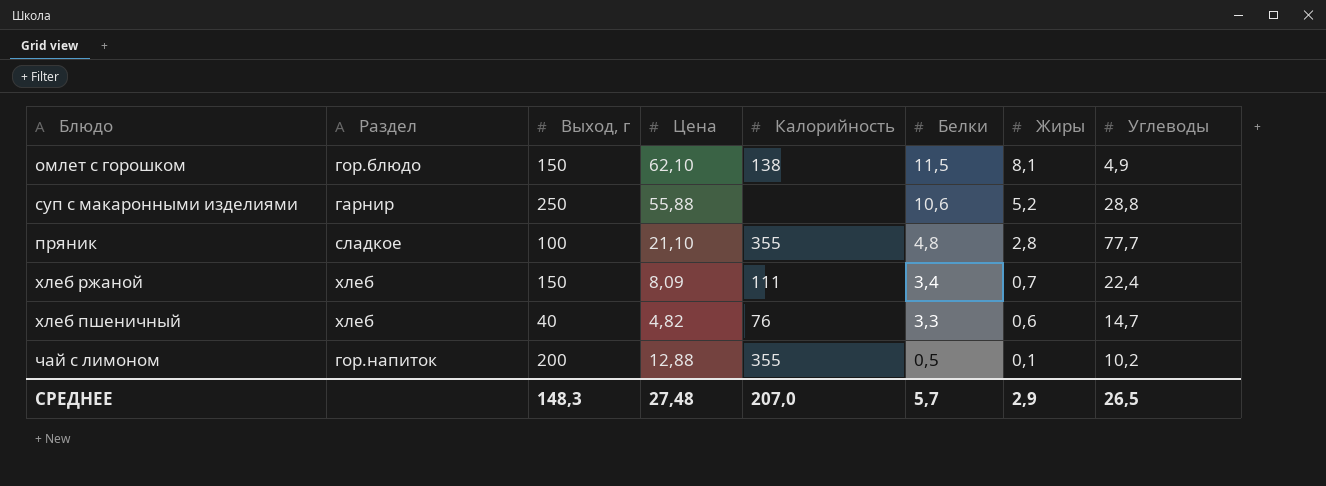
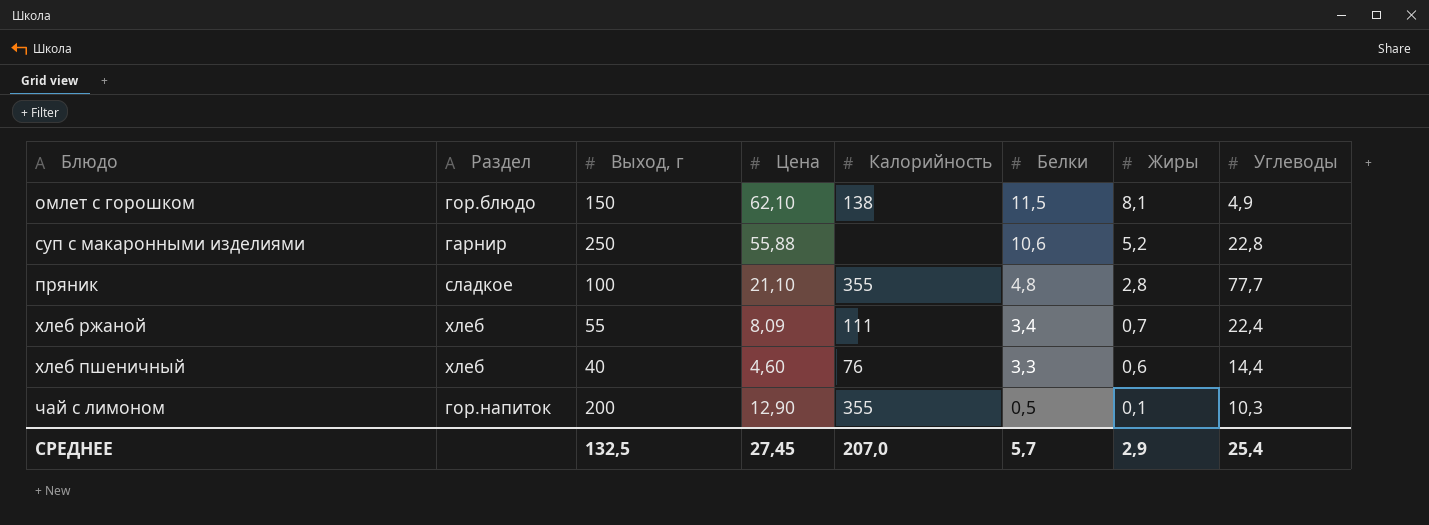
суп с макаронными изделиями | Углеводы: 28,8 -> 22,8
хлеб ржаной | Выход, г: 150 -> 55
хлеб пшеничный | Цена: 4,82 -> 4,60
хлеб пшеничный | Углеводы: 14,7 -> 14,4
чай с лимоном | Цена: 12,88 -> 12,90
чай с лимоном | Углеводы: 10,2 -> 10,3
СРЕДНЕЕ | Выход, г: 148,3 -> 132,5
СРЕДНЕЕ | Цена: 27,48 -> 27,45
СРЕДНЕЕ | Углеводы: 26,5 -> 25,4

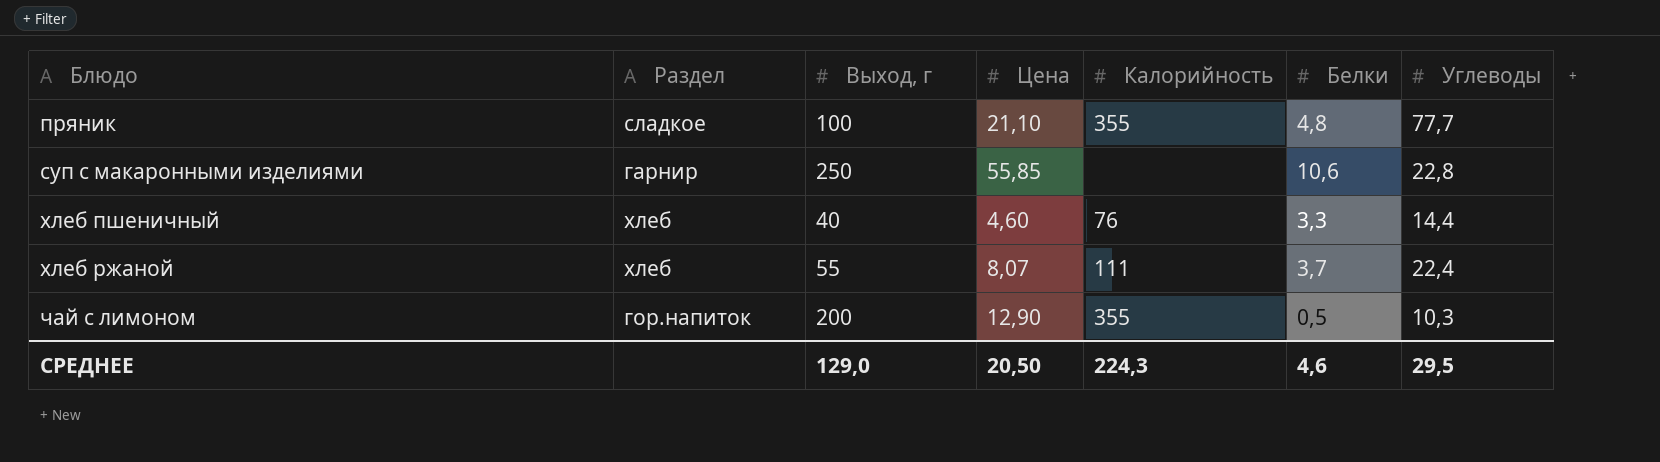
row order: Белки descending -> Блюдо ascending
column Жиры | position: 7 -> none
row омлет с горошком: гор.блюдо | 150 | 62,10 | 138 | 11,5 | 8,1 | 4,9 -> none
суп с макаронными изделиями | Цена: 55,88 -> 55,85
хлеб ржаной | Цена: 8,09 -> 8,07
хлеб ржаной | Белки: 3,4 -> 3,7
СРЕДНЕЕ | Выход, г: 132,5 -> 129,0
СРЕДНЕЕ | Цена: 27,45 -> 20,50
СРЕДНЕЕ | Калорийность: 207,0 -> 224,3
СРЕДНЕЕ | Белки: 5,7 -> 4,6
СРЕДНЕЕ | Углеводы: 25,4 -> 29,5

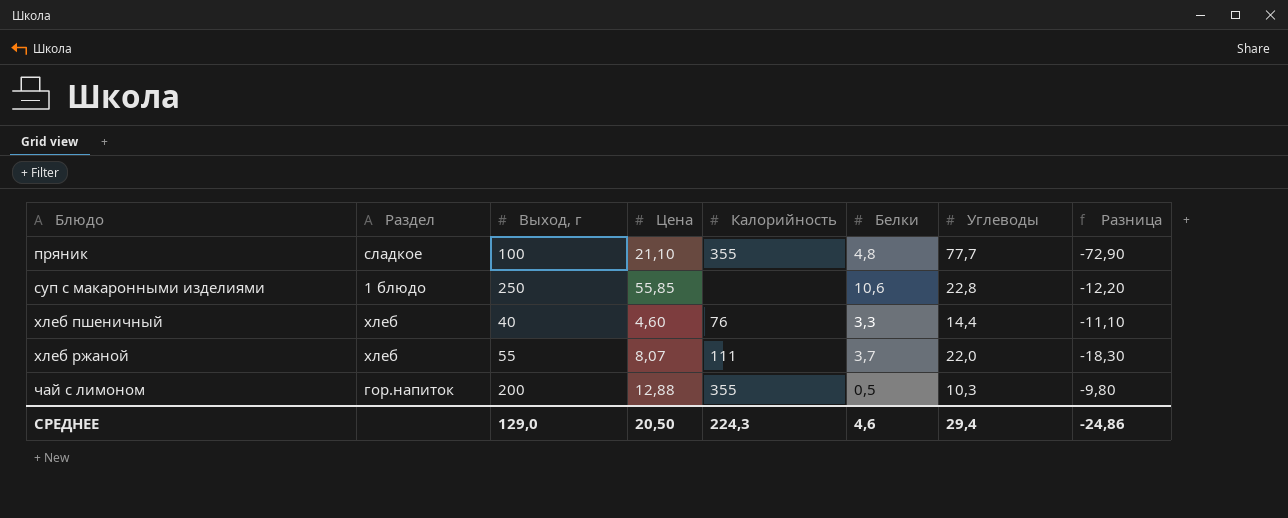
column Разница | formula: none -> [Белки] - [Углеводы]
суп с макаронными изделиями | Раздел: гарнир -> 1 блюдо
хлеб ржаной | Углеводы: 22,4 -> 22,0
чай с лимоном | Цена: 12,90 -> 12,88
СРЕДНЕЕ | Углеводы: 29,5 -> 29,4

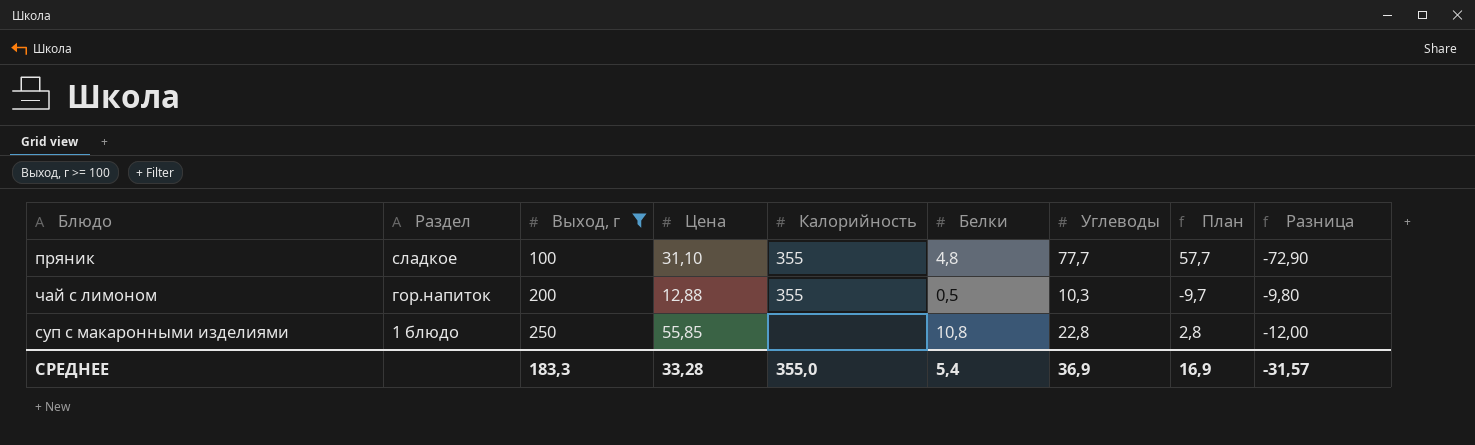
filter: none -> Выход, г >= 100
row order: Блюдо ascending -> Раздел descending
column План | formula: none -> [Углеводы] - 20
пряник | Цена: 21,10 -> 31,10
суп с макаронными изделиями | Белки: 10,6 -> 10,8
суп с макаронными изделиями | Разница: -12,20 -> -12,00
СРЕДНЕЕ | Выход, г: 129,0 -> 183,3
СРЕДНЕЕ | Цена: 20,50 -> 33,28
СРЕДНЕЕ | Калорийность: 224,3 -> 355,0
СРЕДНЕЕ | Белки: 4,6 -> 5,4
СРЕДНЕЕ | Углеводы: 29,4 -> 36,9
СРЕДНЕЕ | Разница: -24,86 -> -31,57

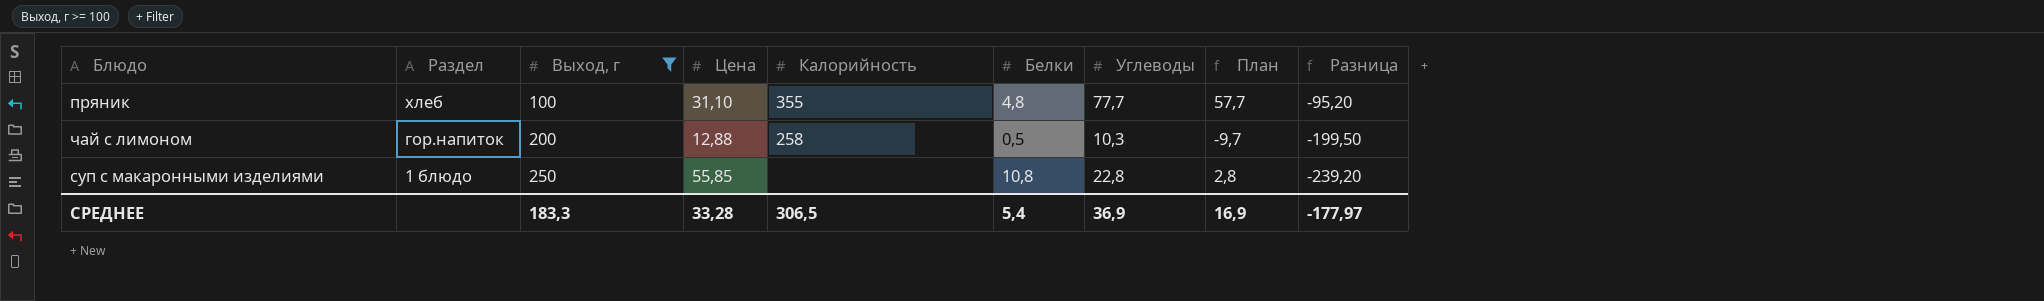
column Разница | formula: [Белки] - [Углеводы] -> [Белки] - [Выход, г]
пряник | Раздел: сладкое -> хлеб
чай с лимоном | Калорийность: 355 -> 258
СРЕДНЕЕ | Калорийность: 355,0 -> 306,5
СРЕДНЕЕ | Разница: -31,57 -> -177,97

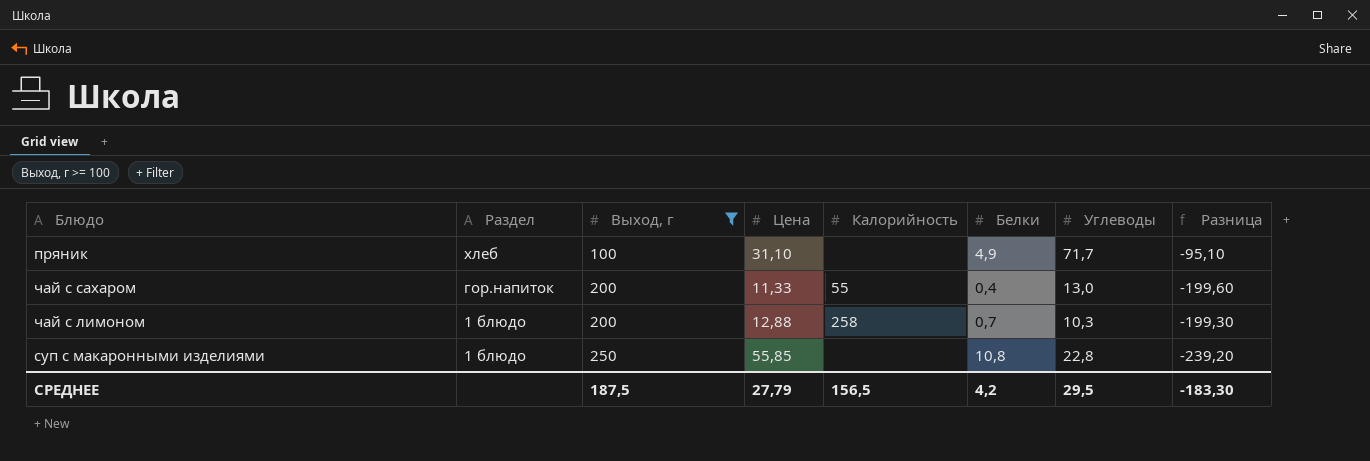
column План | formula: [Углеводы] - 20 -> none
пряник | Калорийность: 355 -> none
пряник | Белки: 4,8 -> 4,9
пряник | Углеводы: 77,7 -> 71,7
пряник | Разница: -95,20 -> -95,10
row чай с сахаром: none -> гор.напиток | 200 | 11,33 | 55 | 0,4 | 13,0 | -199,60
чай с лимоном | Раздел: гор.напиток -> 1 блюдо
чай с лимоном | Белки: 0,5 -> 0,7
чай с лимоном | Разница: -199,50 -> -199,30
СРЕДНЕЕ | Выход, г: 183,3 -> 187,5
СРЕДНЕЕ | Цена: 33,28 -> 27,79
СРЕДНЕЕ | Калорийность: 306,5 -> 156,5
СРЕДНЕЕ | Белки: 5,4 -> 4,2
СРЕДНЕЕ | Углеводы: 36,9 -> 29,5
СРЕДНЕЕ | Разница: -177,97 -> -183,30

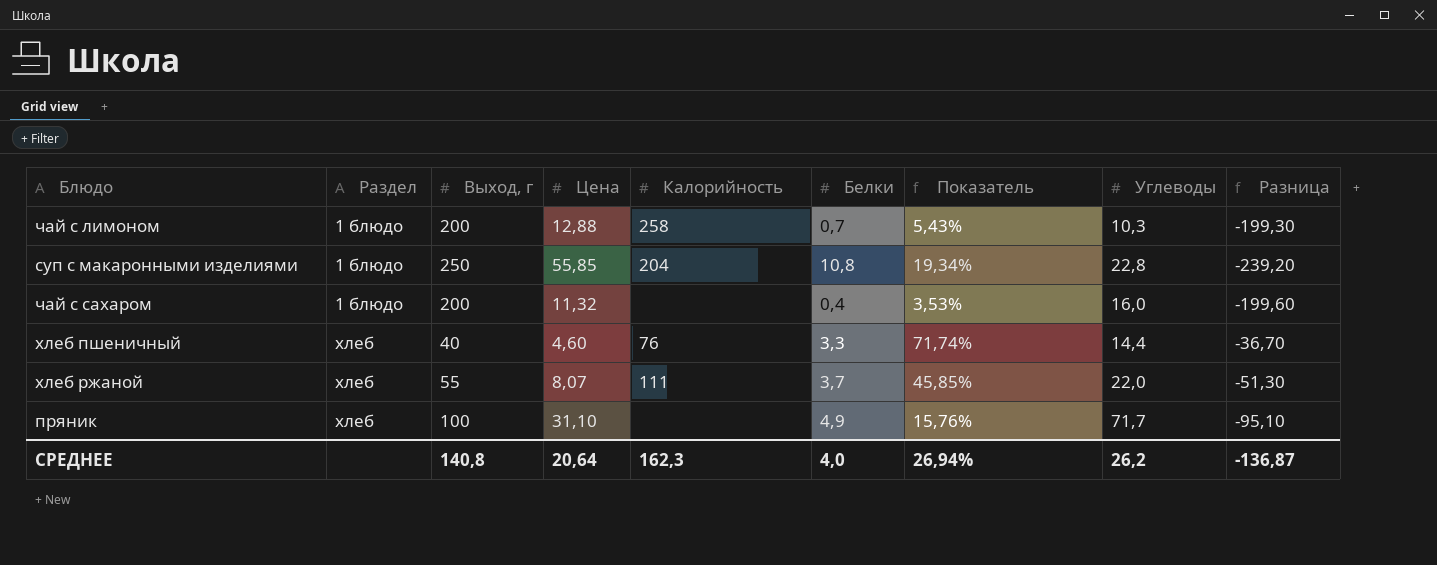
filter: Выход, г >= 100 -> none
row order: Раздел descending -> Раздел ascending
column Показатель | formula: none -> [Белки] / [Цена]
суп с макаронными изделиями | Калорийность: none -> 204
чай с сахаром | Раздел: гор.напиток -> 1 блюдо
чай с сахаром | Цена: 11,33 -> 11,32
чай с сахаром | Калорийность: 55 -> none
чай с сахаром | Углеводы: 13,0 -> 16,0
СРЕДНЕЕ | Выход, г: 187,5 -> 140,8
СРЕДНЕЕ | Цена: 27,79 -> 20,64
СРЕДНЕЕ | Калорийность: 156,5 -> 162,3
СРЕДНЕЕ | Белки: 4,2 -> 4,0
СРЕДНЕЕ | Углеводы: 29,5 -> 26,2
СРЕДНЕЕ | Разница: -183,30 -> -136,87

